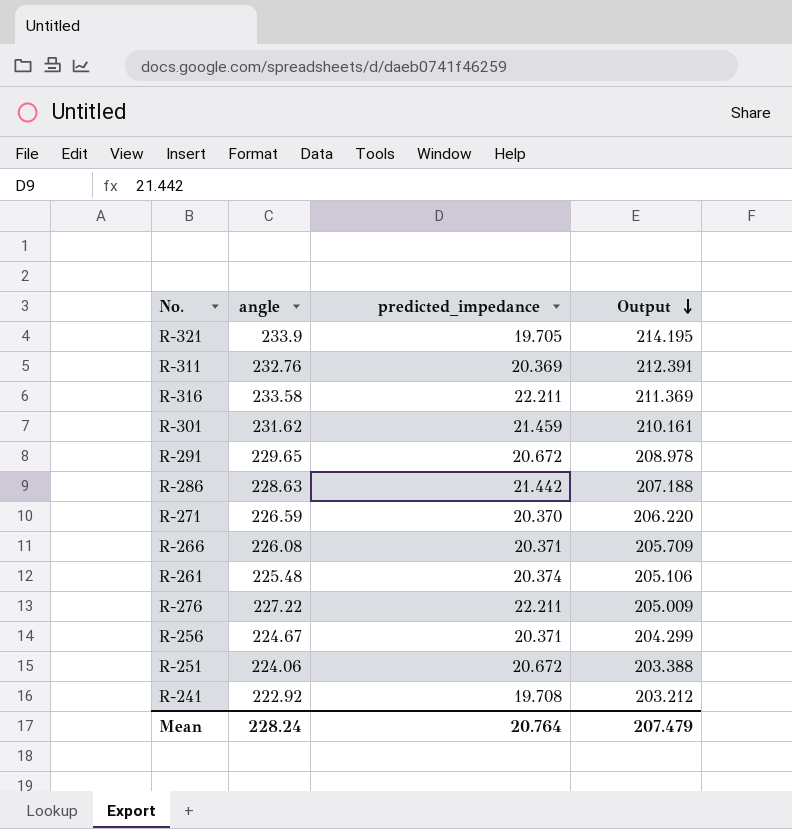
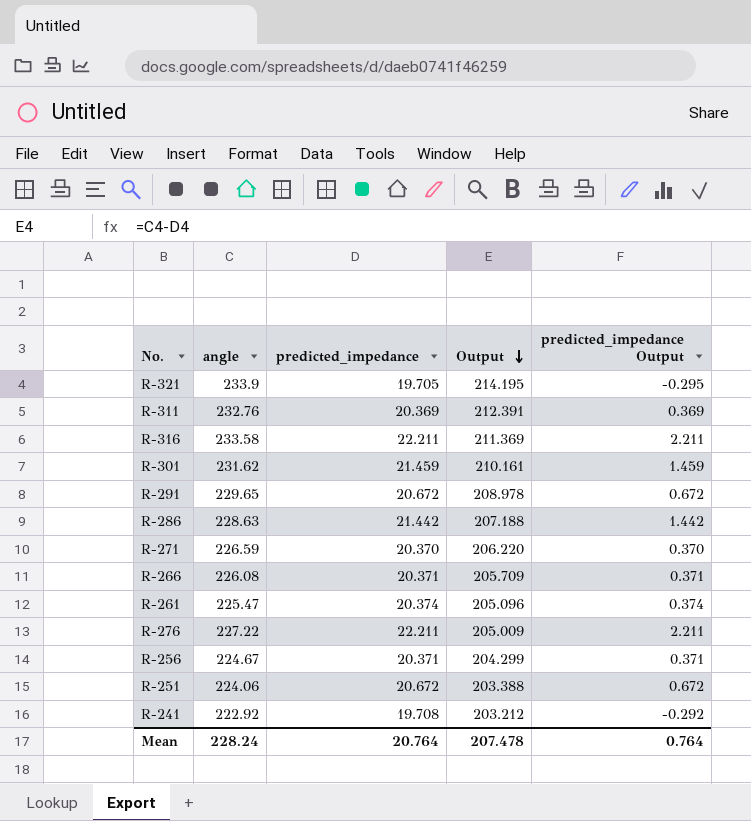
column predicted_impedance Output | formula: none -> [predicted_impedance] - 20
R-261 | angle: 225.48 -> 225.47
R-261 | Output: 205.106 -> 205.096
Mean | Output: 207.479 -> 207.478

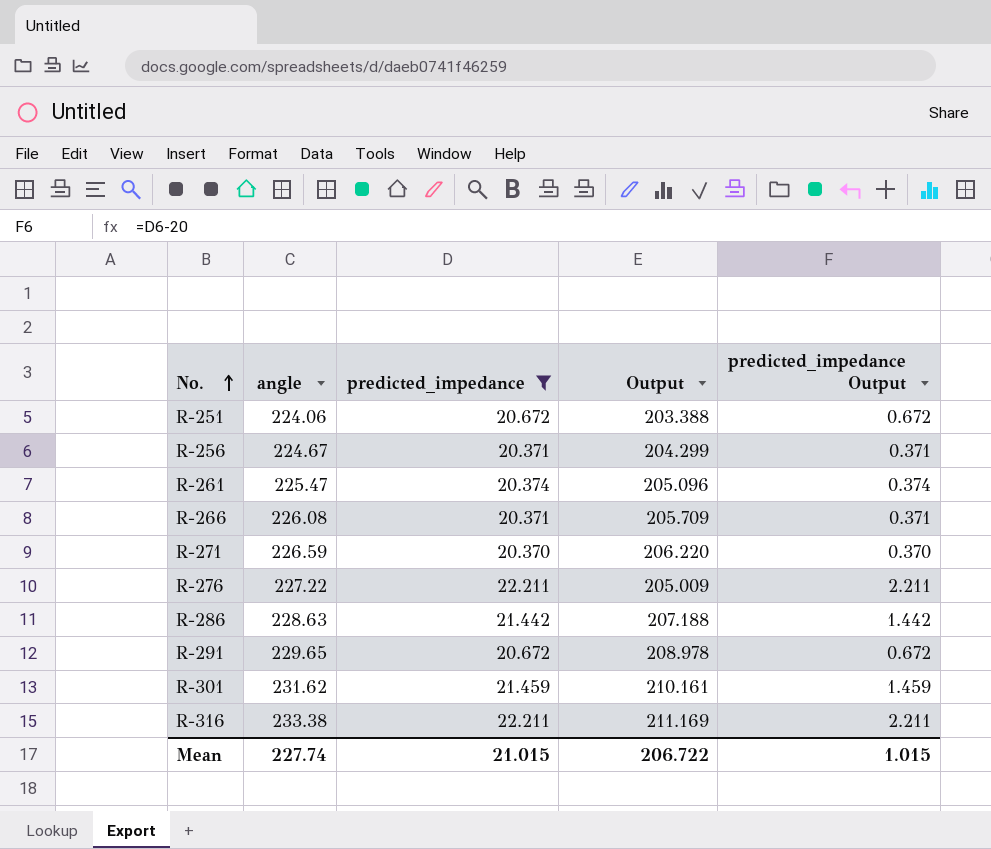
filter: none -> predicted_impedance >= 20.370
row order: Output descending -> No. ascending
R-316 | angle: 233.58 -> 233.38
R-316 | Output: 211.369 -> 211.169
Mean | angle: 228.24 -> 227.74
Mean | predicted_impedance: 20.764 -> 21.015
Mean | Output: 207.478 -> 206.722
Mean | predicted_impedance Output: 0.764 -> 1.015

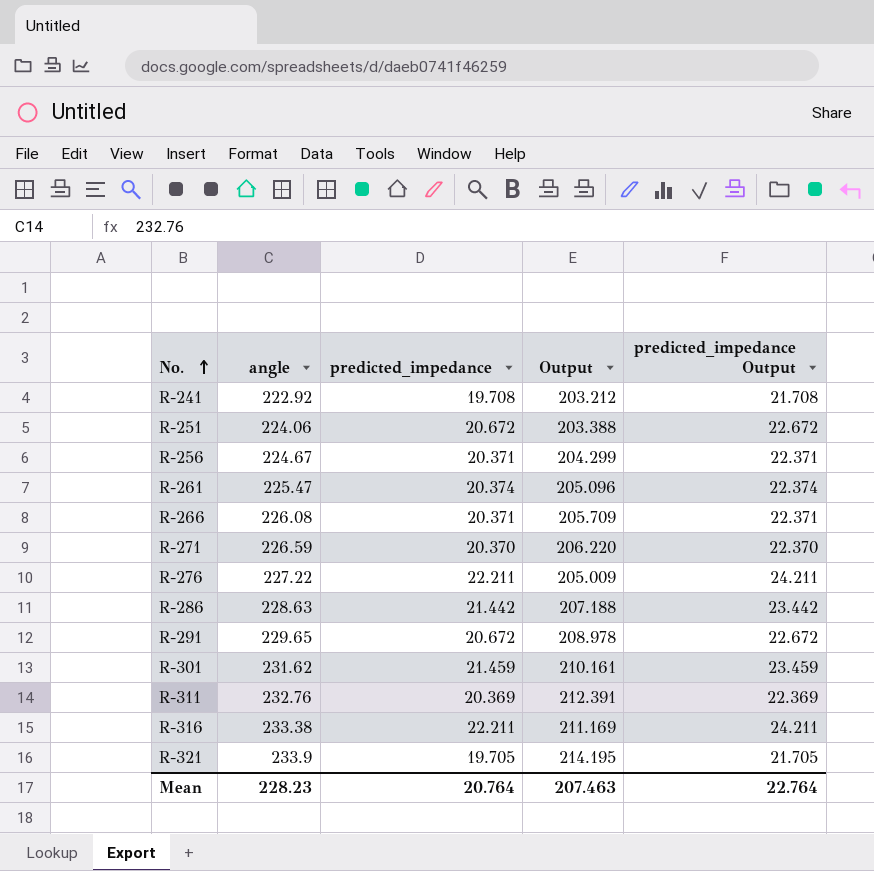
filter: predicted_impedance >= 20.370 -> none
column predicted_impedance Output | formula: [predicted_impedance] - 20 -> [predicted_impedance] + 2
Mean | angle: 227.74 -> 228.23
Mean | predicted_impedance: 21.015 -> 20.764
Mean | Output: 206.722 -> 207.463
Mean | predicted_impedance Output: 1.015 -> 22.764

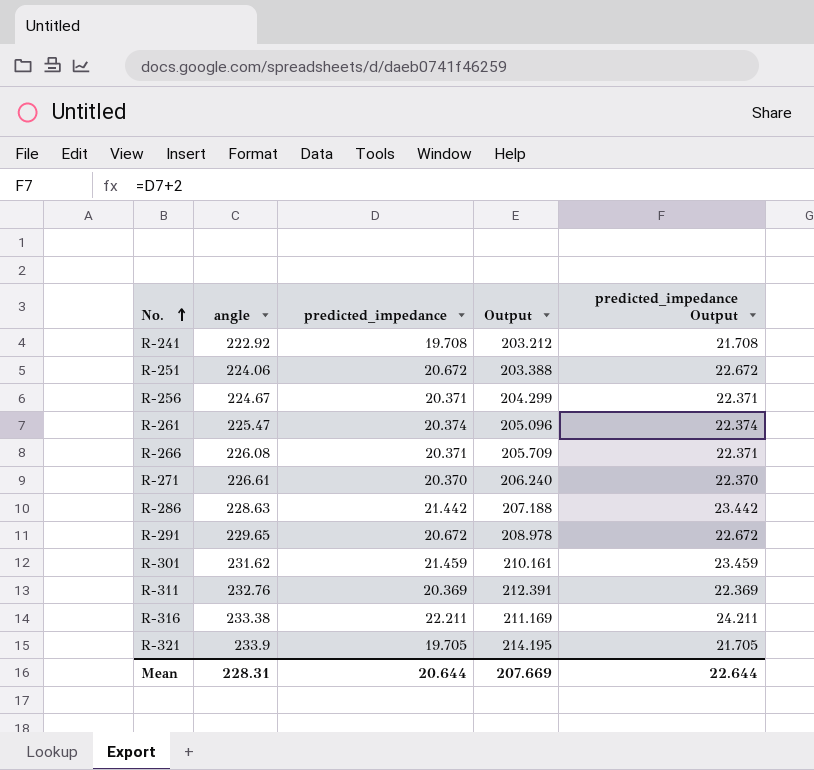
row R-276: 227.22 | 22.211 | 205.009 | 24.211 -> none
R-271 | angle: 226.59 -> 226.61
R-271 | Output: 206.220 -> 206.240
Mean | angle: 228.23 -> 228.31
Mean | predicted_impedance: 20.764 -> 20.644
Mean | Output: 207.463 -> 207.669
Mean | predicted_impedance Output: 22.764 -> 22.644

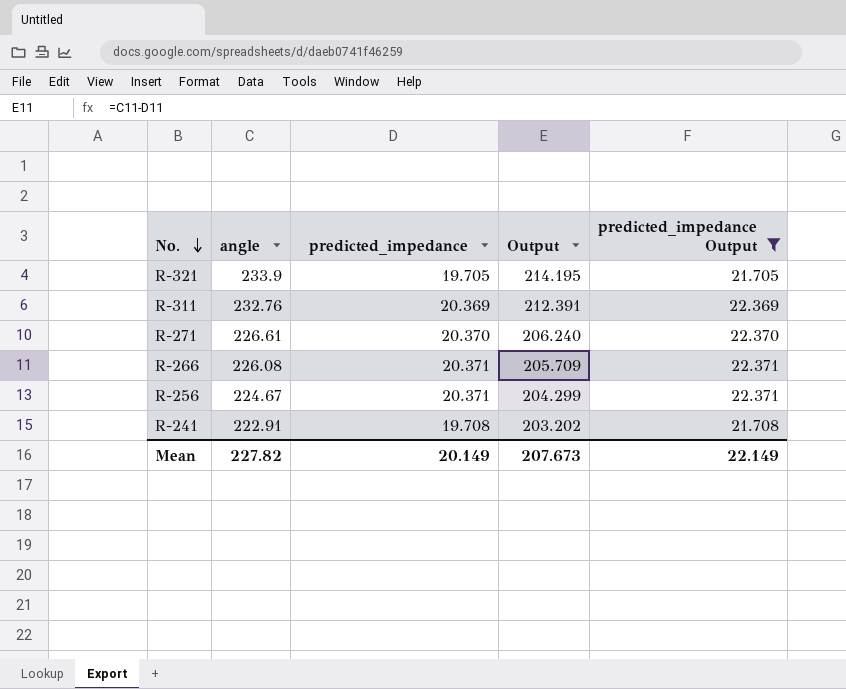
filter: none -> predicted_impedance Output <= 22.371
row order: No. ascending -> No. descending
R-241 | angle: 222.92 -> 222.91
R-241 | Output: 203.212 -> 203.202
Mean | angle: 228.31 -> 227.82
Mean | predicted_impedance: 20.644 -> 20.149
Mean | Output: 207.669 -> 207.673
Mean | predicted_impedance Output: 22.644 -> 22.149

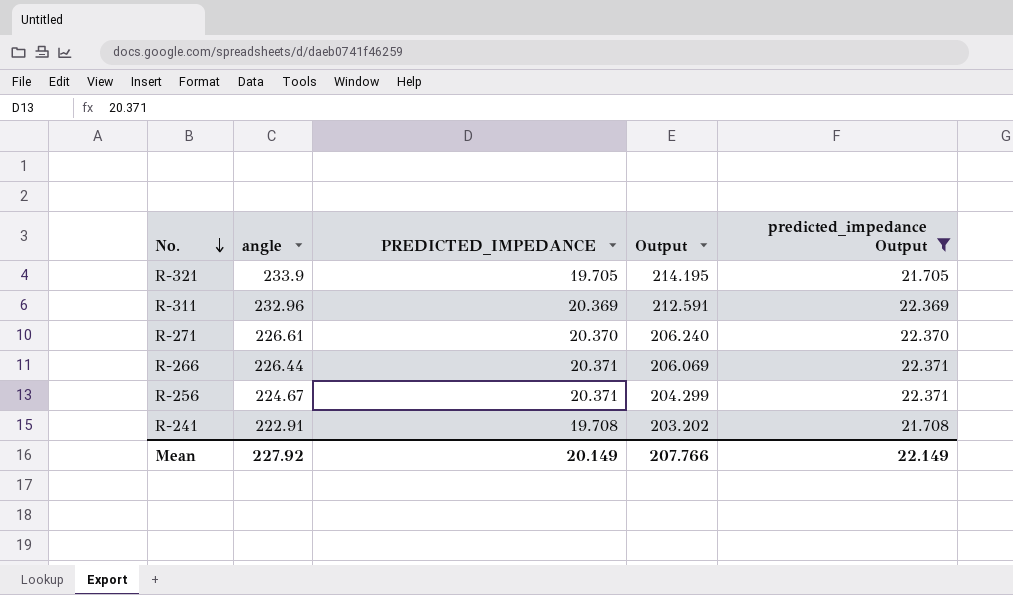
column name: predicted_impedance -> PREDICTED_IMPEDANCE
R-311 | angle: 232.76 -> 232.96
R-311 | Output: 212.391 -> 212.591
R-266 | angle: 226.08 -> 226.44
R-266 | Output: 205.709 -> 206.069
Mean | angle: 227.82 -> 227.92
Mean | Output: 207.673 -> 207.766

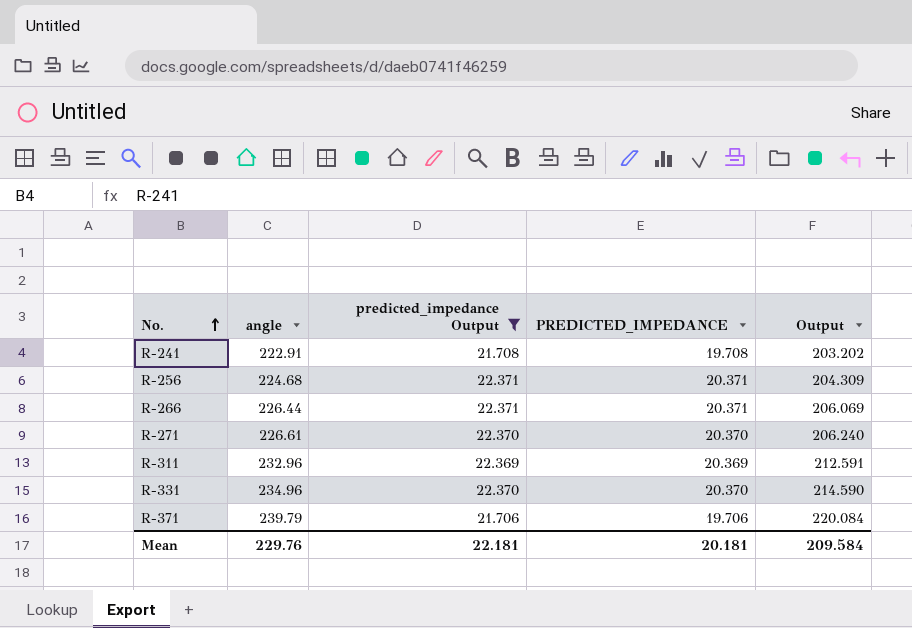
row order: No. descending -> No. ascending
column predicted_impedance Output | position: 5 -> 3
row R-321: 233.9 | 19.705 | 214.195 | 21.705 -> none
R-256 | angle: 224.67 -> 224.68
R-256 | Output: 204.299 -> 204.309
row R-331: none -> 234.96 | 22.370 | 20.370 | 214.590
row R-371: none -> 239.79 | 21.706 | 19.706 | 220.084
Mean | angle: 227.92 -> 229.76
Mean | predicted_impedance Output: 22.149 -> 22.181
Mean | PREDICTED_IMPEDANCE: 20.149 -> 20.181
Mean | Output: 207.766 -> 209.584

